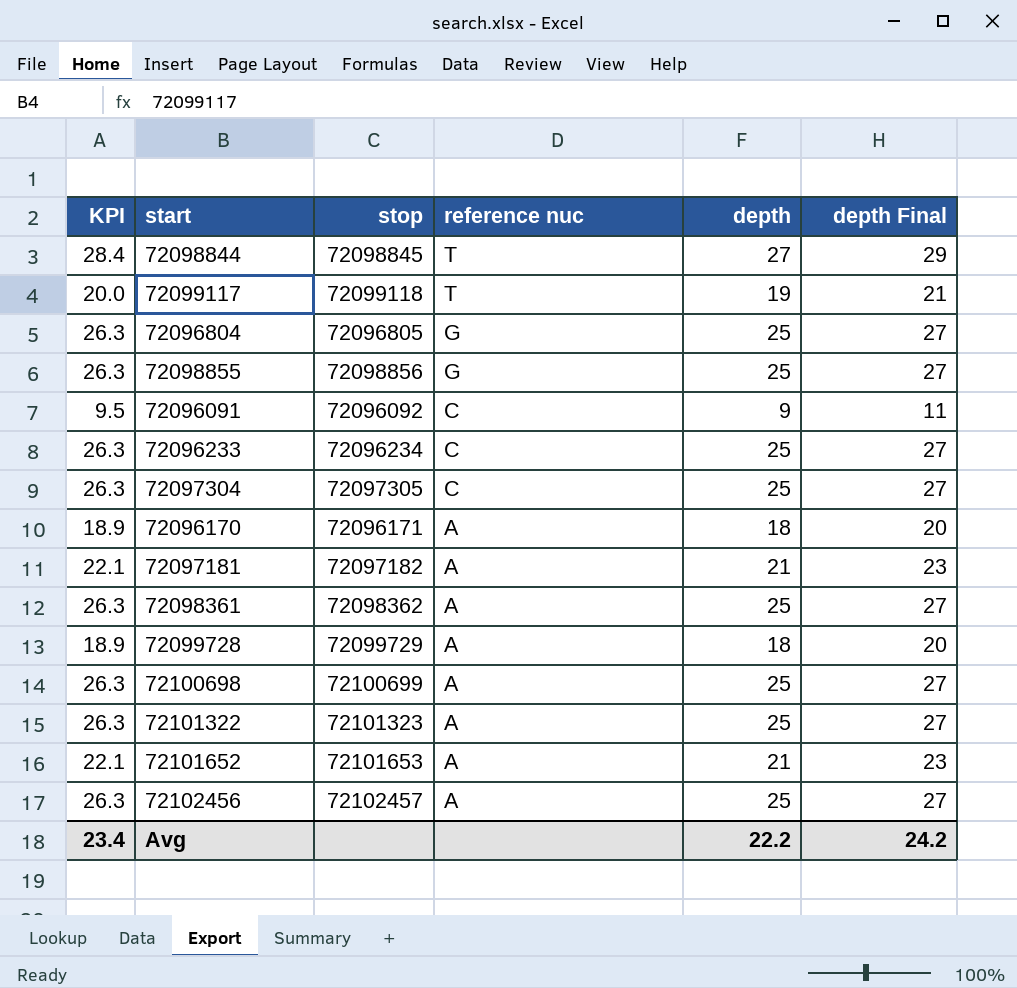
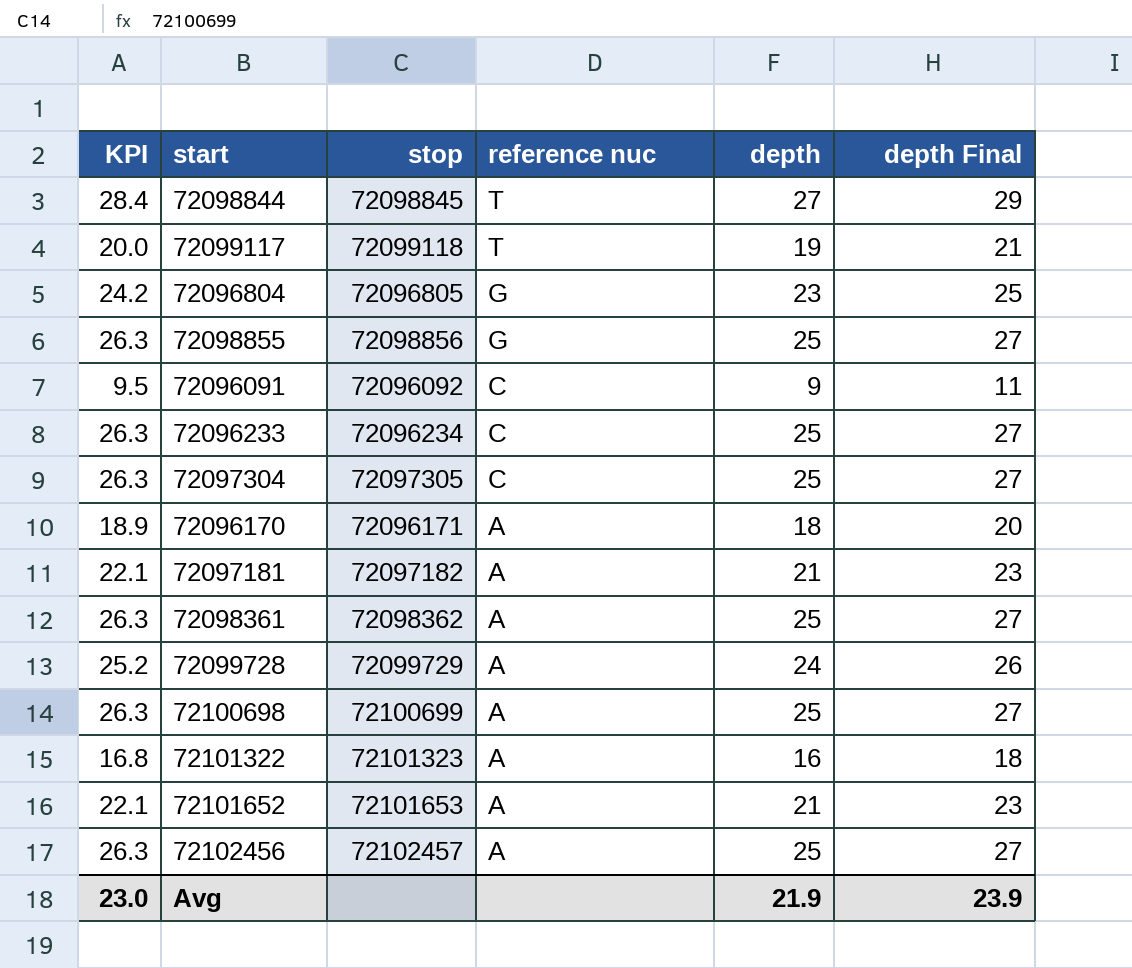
72096804 | KPI: 26.3 -> 24.2
72096804 | depth: 25 -> 23
72096804 | depth Final: 27 -> 25
72099728 | KPI: 18.9 -> 25.2
72099728 | depth: 18 -> 24
72099728 | depth Final: 20 -> 26
72101322 | KPI: 26.3 -> 16.8
72101322 | depth: 25 -> 16
72101322 | depth Final: 27 -> 18
Avg | KPI: 23.4 -> 23.0
Avg | depth: 22.2 -> 21.9
Avg | depth Final: 24.2 -> 23.9

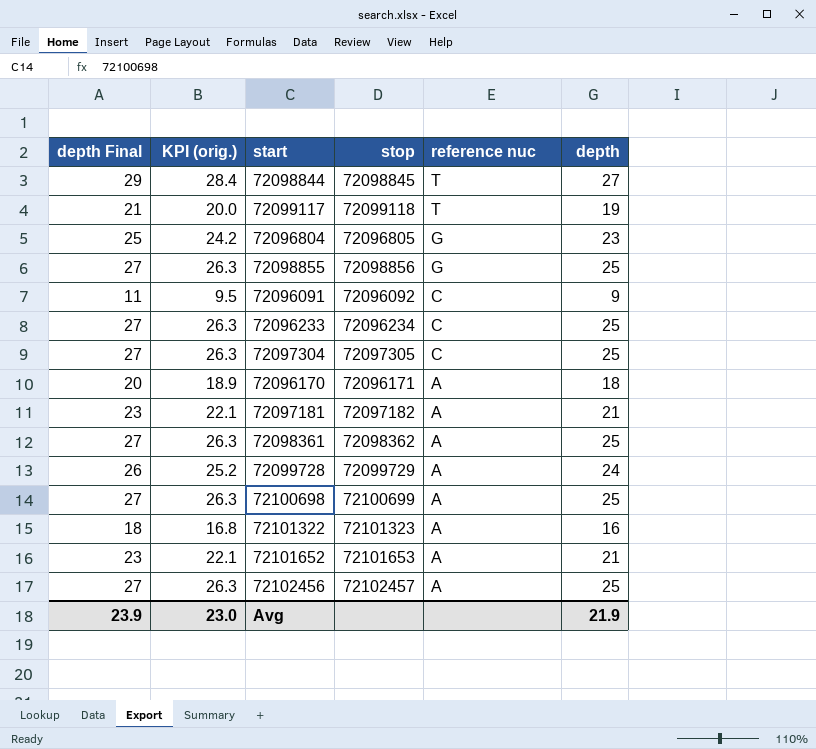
column depth Final | position: 6 -> 1
column name: KPI -> KPI (orig.)

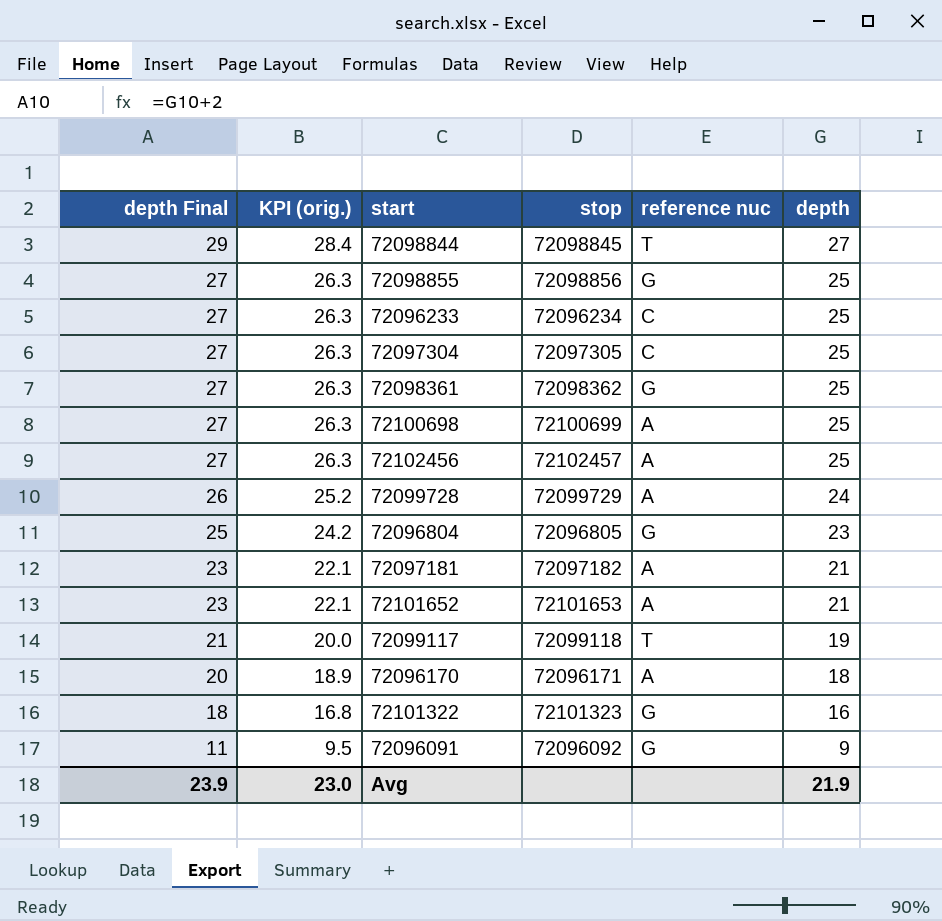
row order: reference nuc descending -> depth Final descending
72098361 | reference nuc: A -> G
72101322 | reference nuc: A -> G
72096091 | reference nuc: C -> G

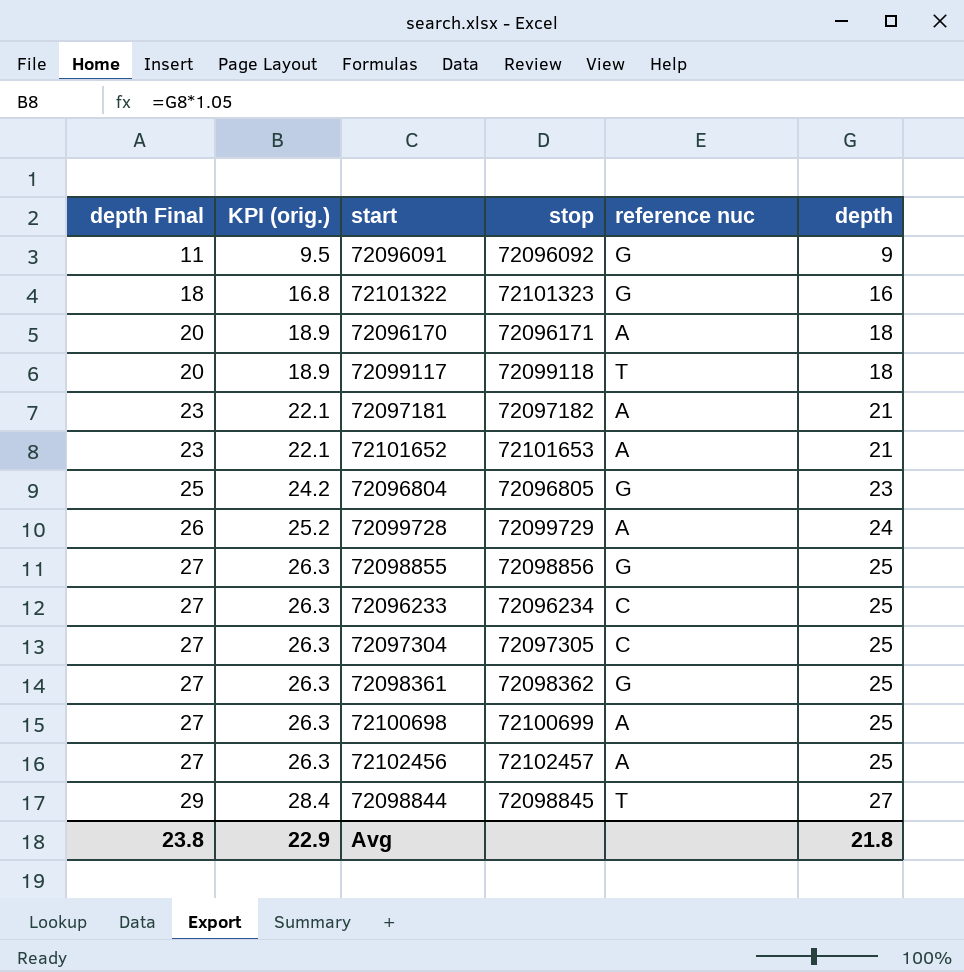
row order: depth Final descending -> depth Final ascending
72099117 | depth Final: 21 -> 20
72099117 | KPI (orig.): 20.0 -> 18.9
72099117 | depth: 19 -> 18
Avg | depth Final: 23.9 -> 23.8
Avg | KPI (orig.): 23.0 -> 22.9
Avg | depth: 21.9 -> 21.8

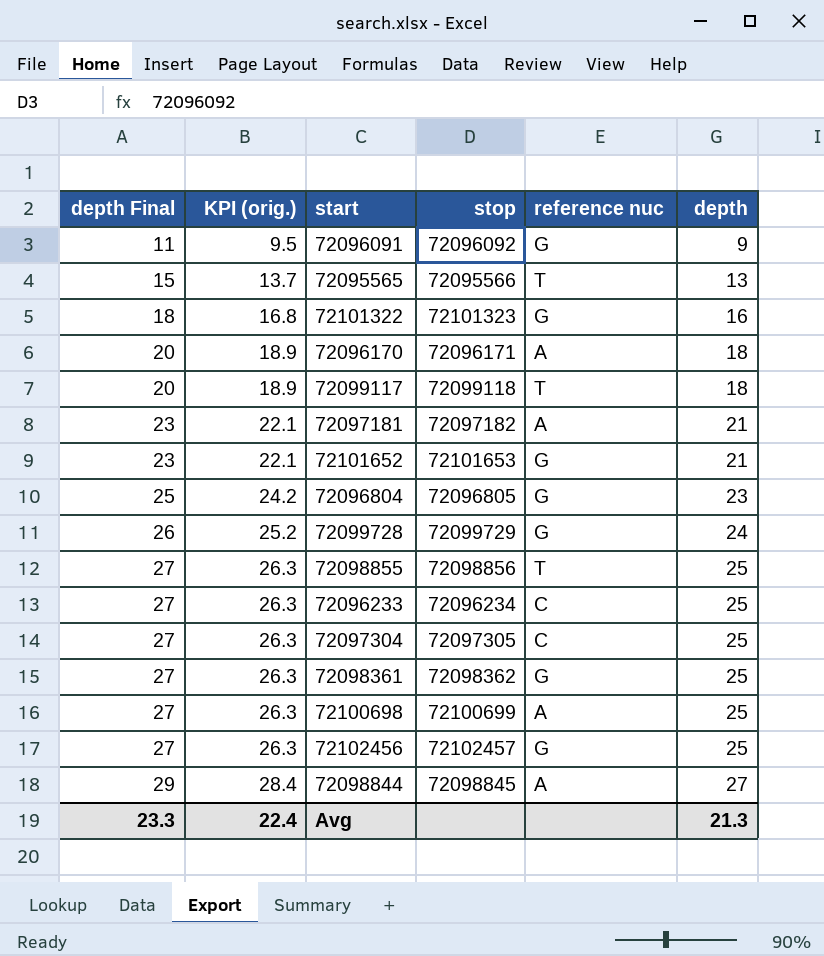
row 72095565: none -> 15 | 13.7 | 72095566 | T | 13
72101652 | reference nuc: A -> G
72099728 | reference nuc: A -> G
72098855 | reference nuc: G -> T
72102456 | reference nuc: A -> G
72098844 | reference nuc: T -> A
Avg | depth Final: 23.8 -> 23.3
Avg | KPI (orig.): 22.9 -> 22.4
Avg | depth: 21.8 -> 21.3

